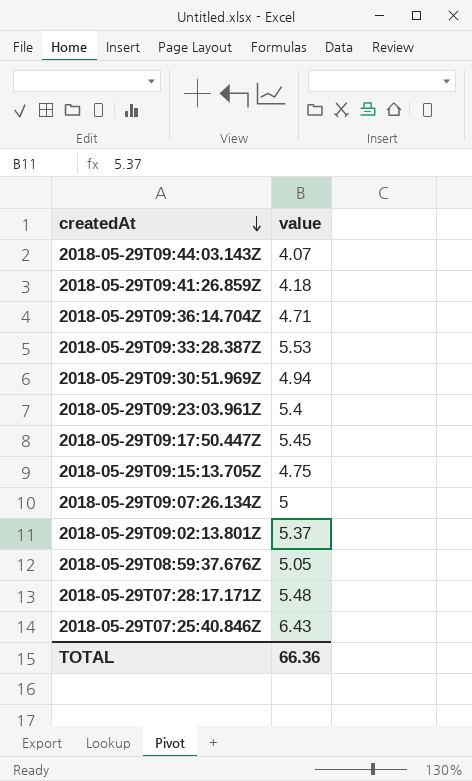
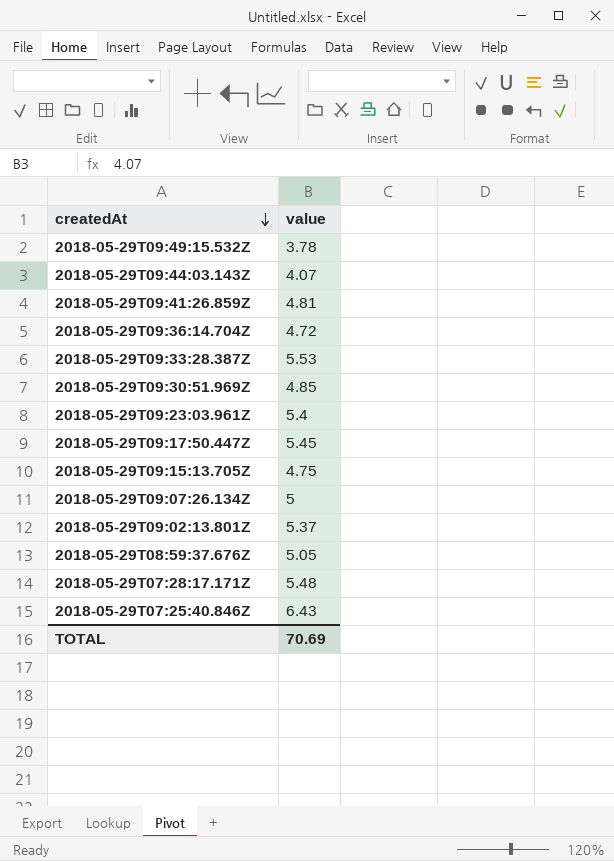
row 2018-05-29T09:49:15.532Z: none -> 3.78
2018-05-29T09:41:26.859Z | value: 4.18 -> 4.81
2018-05-29T09:36:14.704Z | value: 4.71 -> 4.72
2018-05-29T09:30:51.969Z | value: 4.94 -> 4.85
TOTAL | value: 66.36 -> 70.69

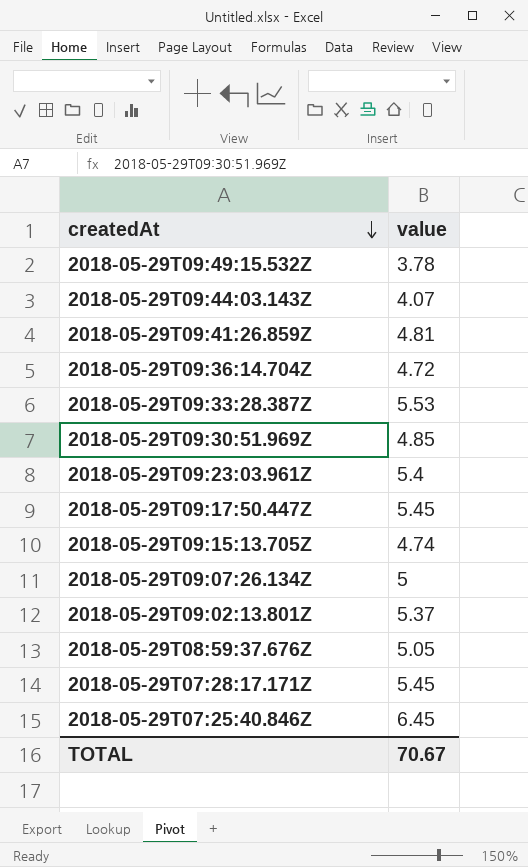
2018-05-29T09:15:13.705Z | value: 4.75 -> 4.74
2018-05-29T07:28:17.171Z | value: 5.48 -> 5.45
2018-05-29T07:25:40.846Z | value: 6.43 -> 6.45
TOTAL | value: 70.69 -> 70.67

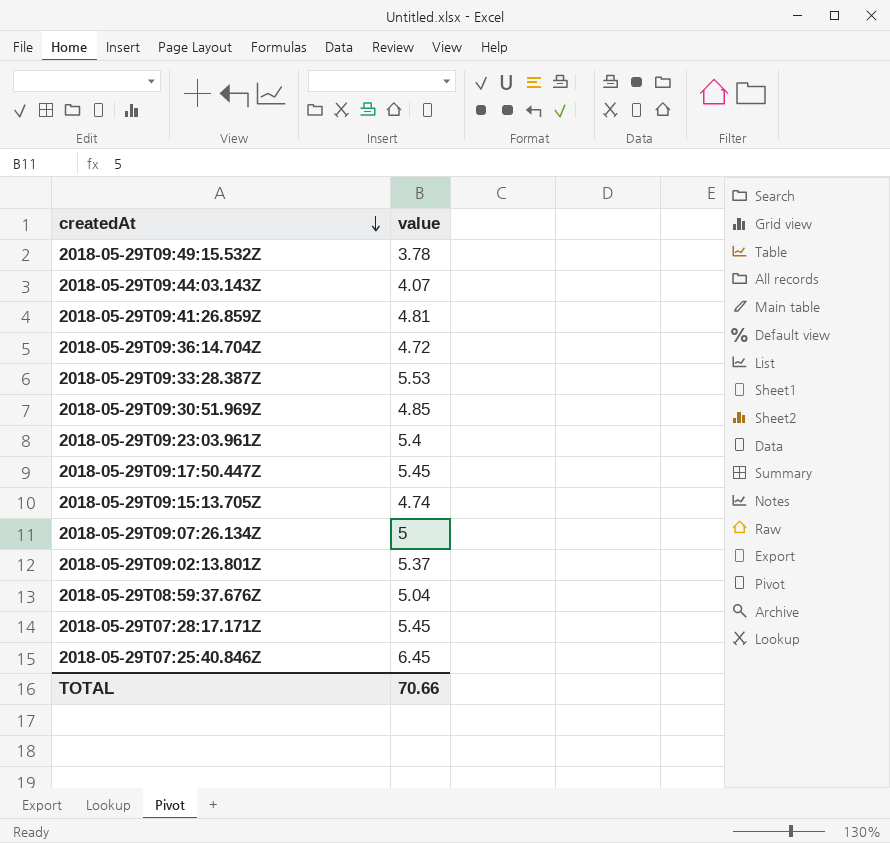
2018-05-29T08:59:37.676Z | value: 5.05 -> 5.04
TOTAL | value: 70.67 -> 70.66

